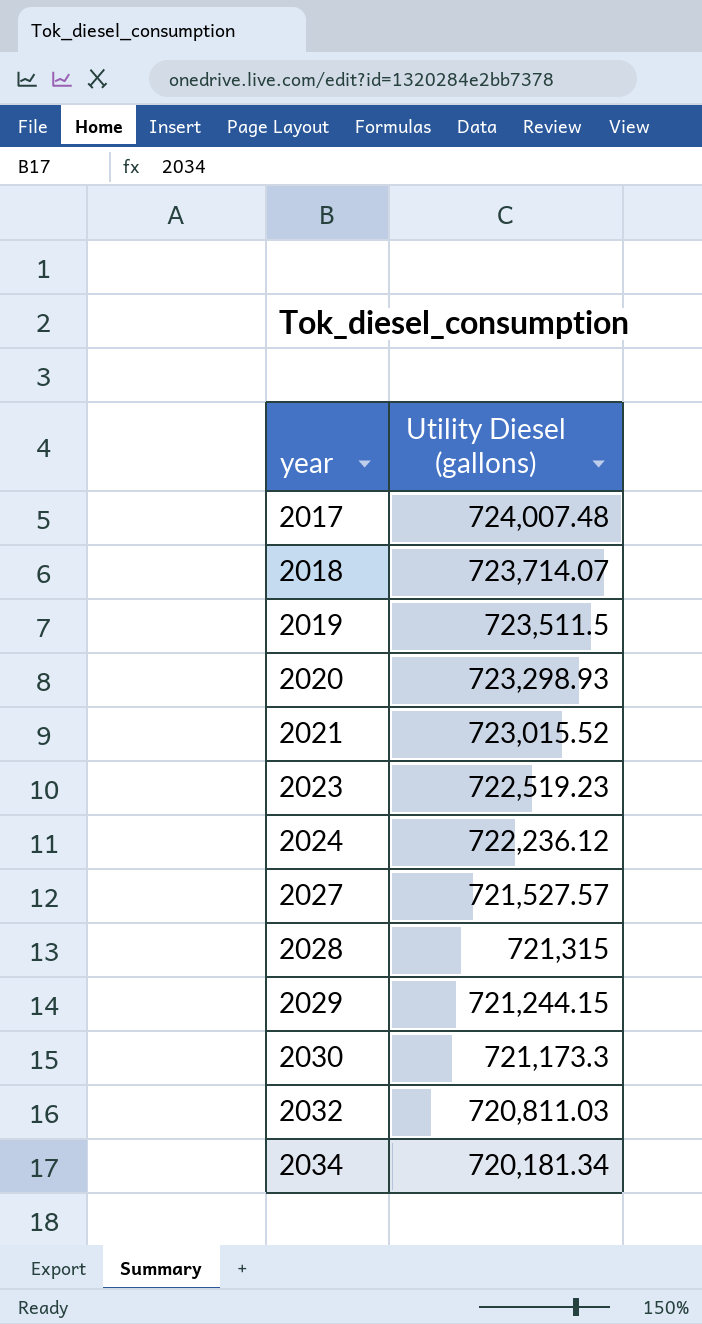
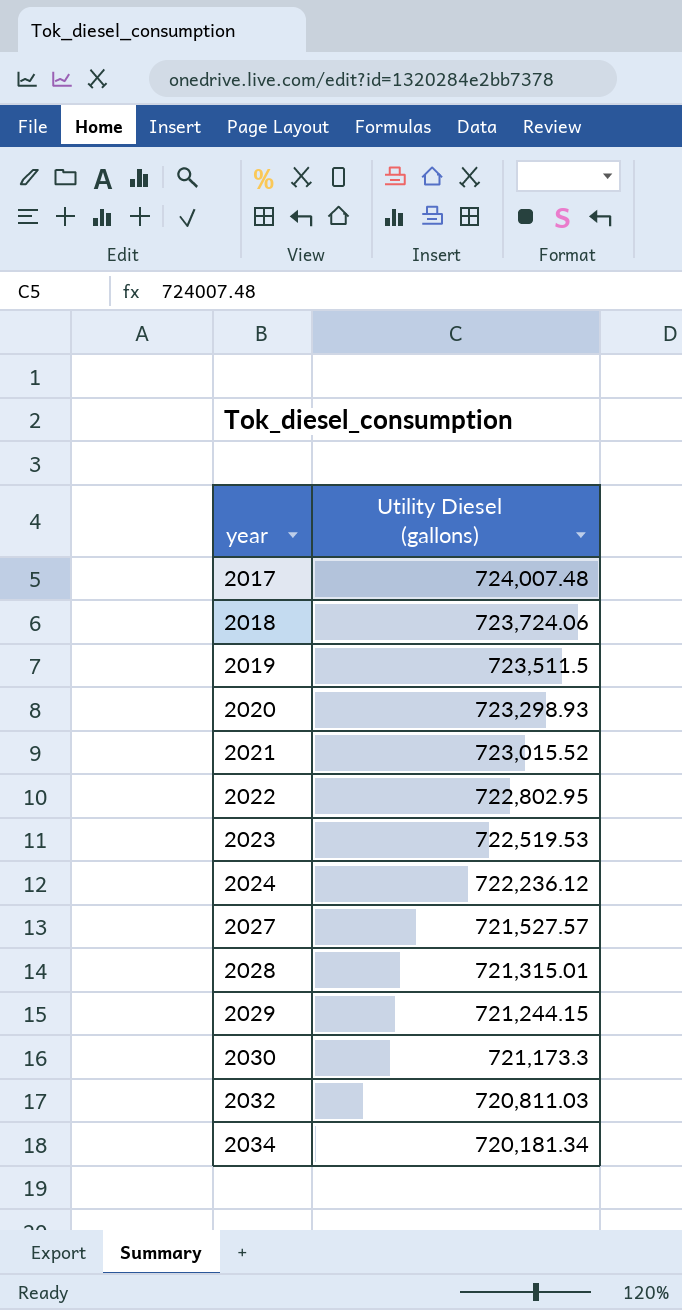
2018 | Utility Diesel (gallons): 723,714.07 -> 723,724.06
row 2022: none -> 722,802.95
2023 | Utility Diesel (gallons): 722,519.23 -> 722,519.53
2028 | Utility Diesel (gallons): 721,315 -> 721,315.01

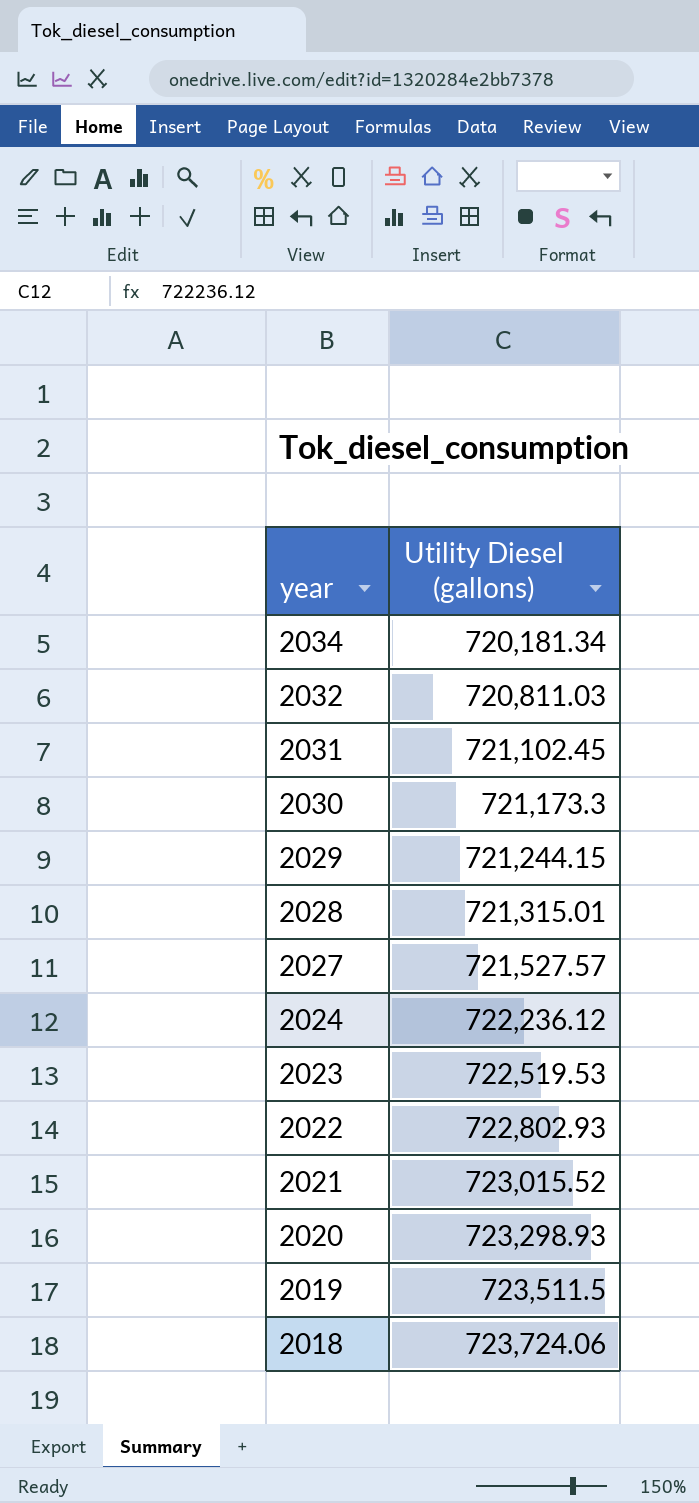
row order: year ascending -> year descending
row 2017: 724,007.48 -> none
row 2031: none -> 721,102.45
2022 | Utility Diesel (gallons): 722,802.95 -> 722,802.93

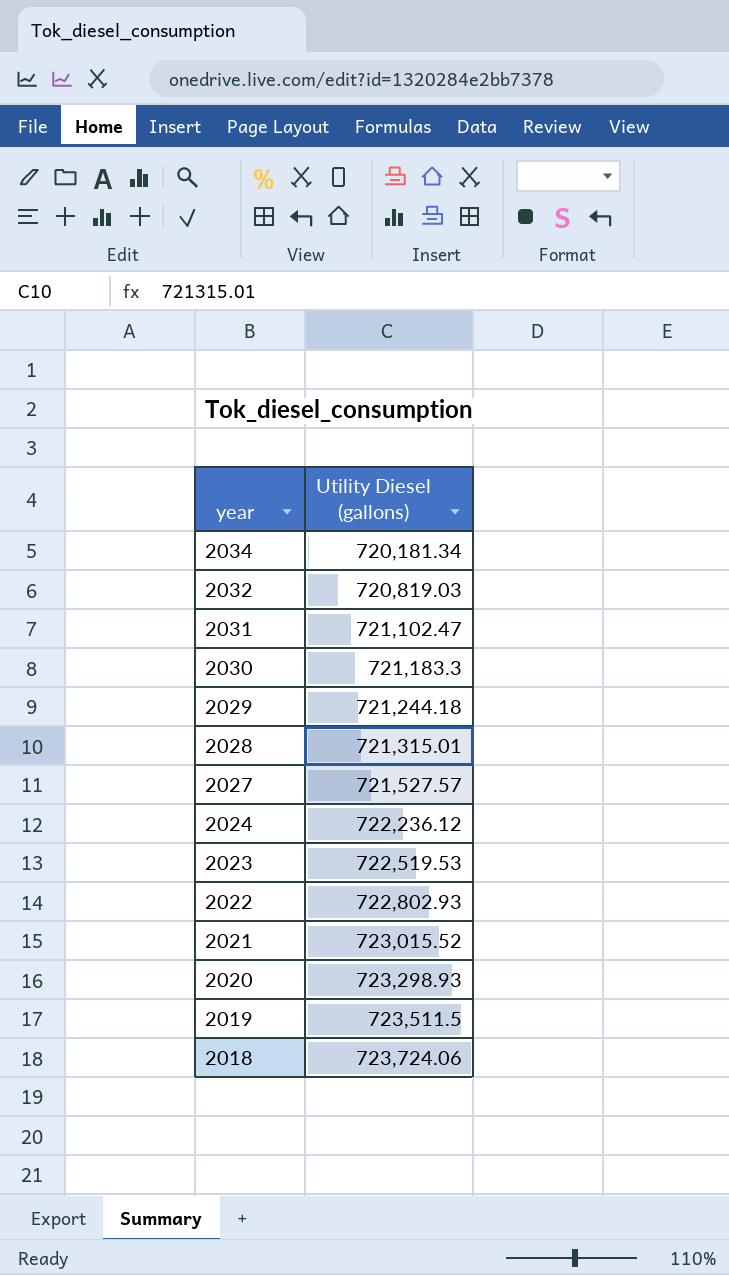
2032 | Utility Diesel (gallons): 720,811.03 -> 720,819.03
2031 | Utility Diesel (gallons): 721,102.45 -> 721,102.47
2030 | Utility Diesel (gallons): 721,173.3 -> 721,183.3
2029 | Utility Diesel (gallons): 721,244.15 -> 721,244.18

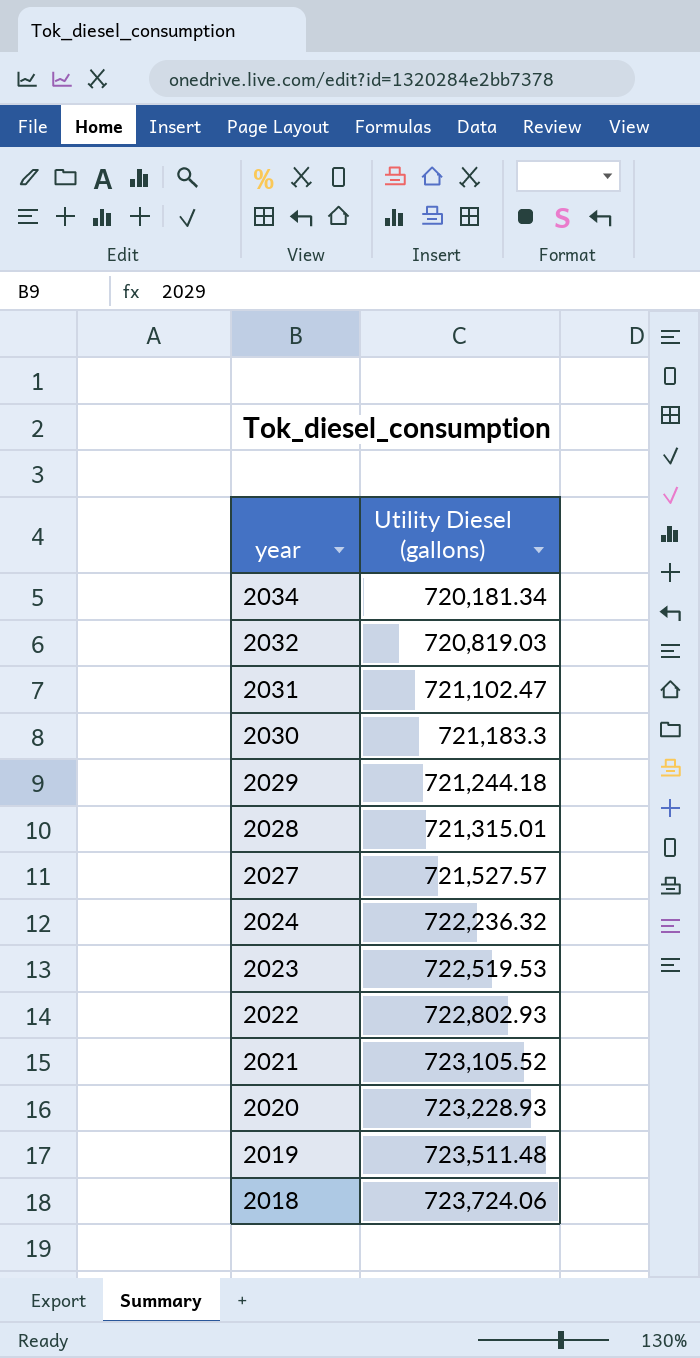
2024 | Utility Diesel (gallons): 722,236.12 -> 722,236.32
2021 | Utility Diesel (gallons): 723,015.52 -> 723,105.52
2020 | Utility Diesel (gallons): 723,298.93 -> 723,228.93
2019 | Utility Diesel (gallons): 723,511.5 -> 723,511.48

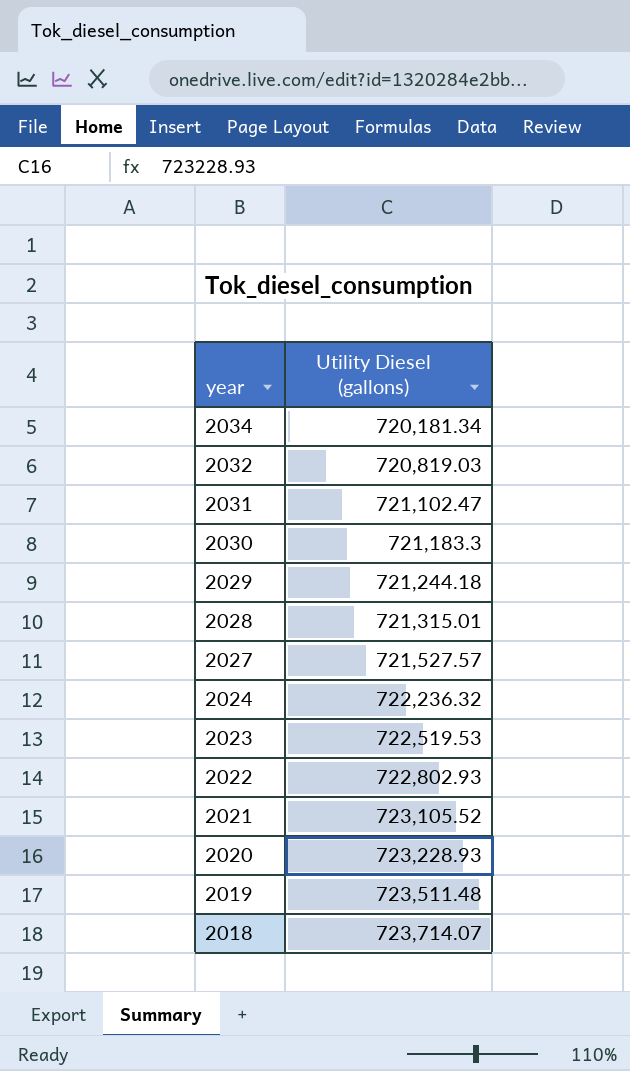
2018 | Utility Diesel (gallons): 723,724.06 -> 723,714.07

